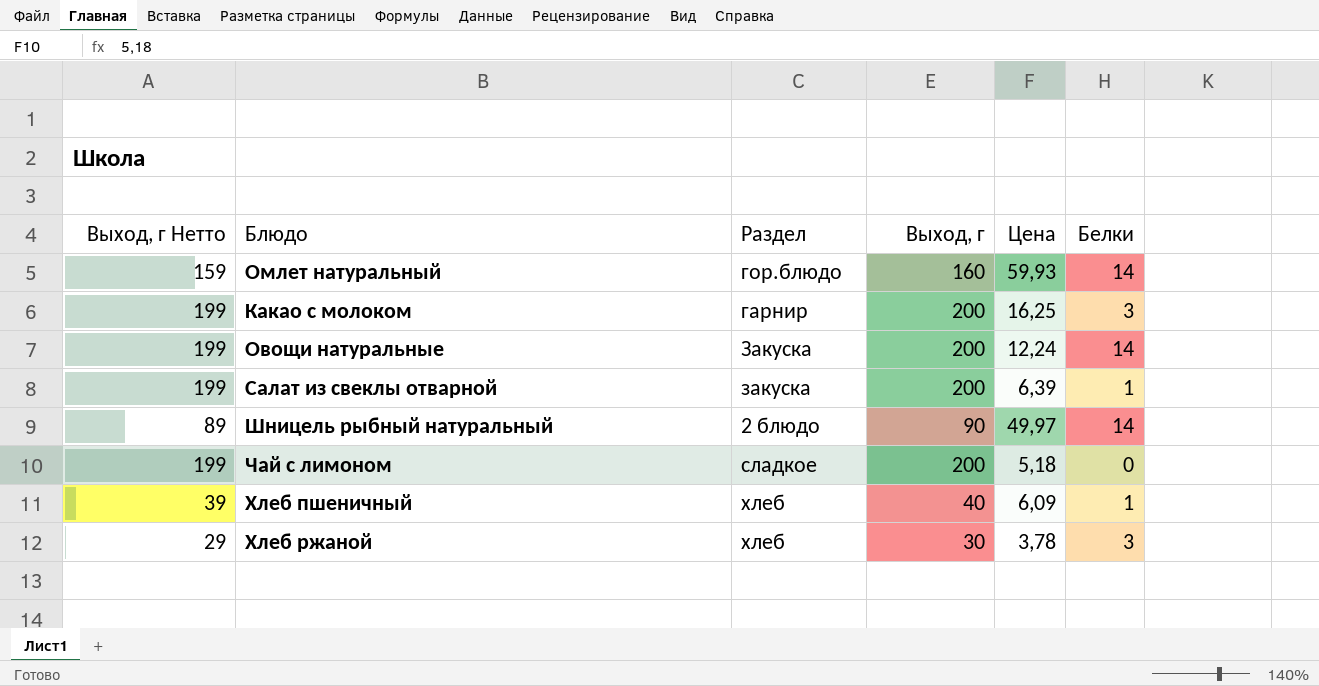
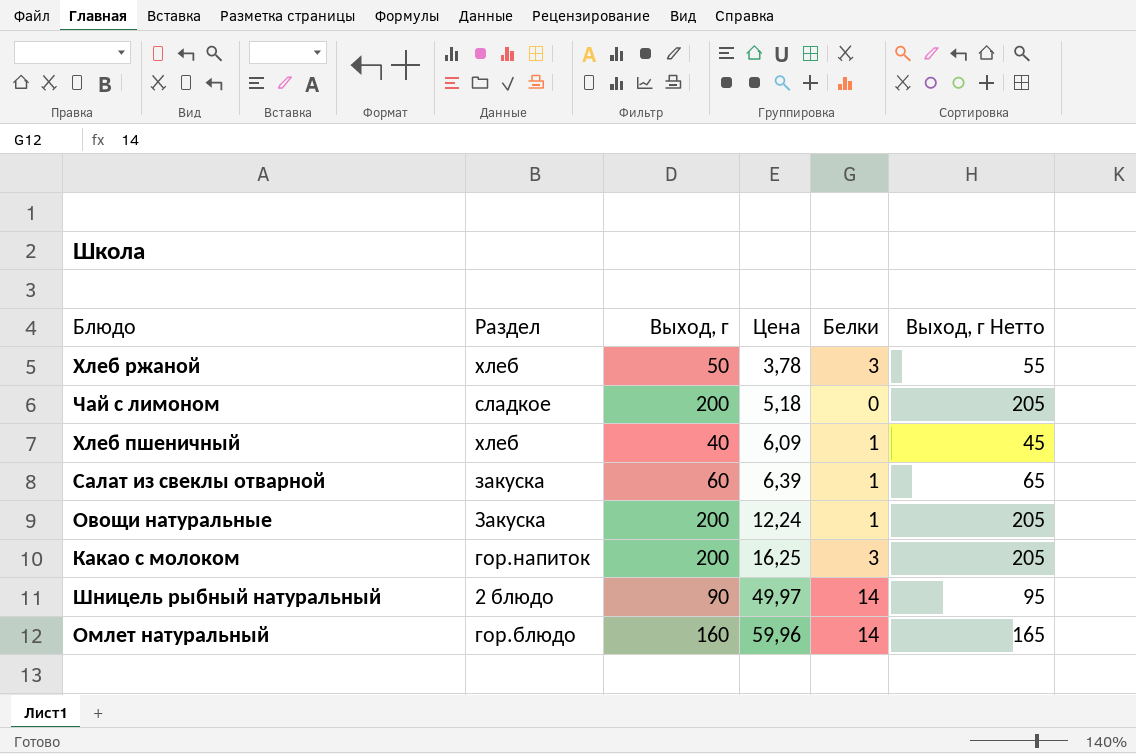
row order: none -> Цена ascending
column Выход, г Нетто | formula: [Выход, г] - 1 -> [Выход, г] + 5
column Выход, г Нетто | position: 1 -> 6
Хлеб ржаной | Выход, г: 30 -> 50
Салат из свеклы отварной | Выход, г: 200 -> 60
Овощи натуральные | Белки: 14 -> 1
Какао с молоком | Раздел: гарнир -> гор.напиток
Омлет натуральный | Цена: 59,93 -> 59,96

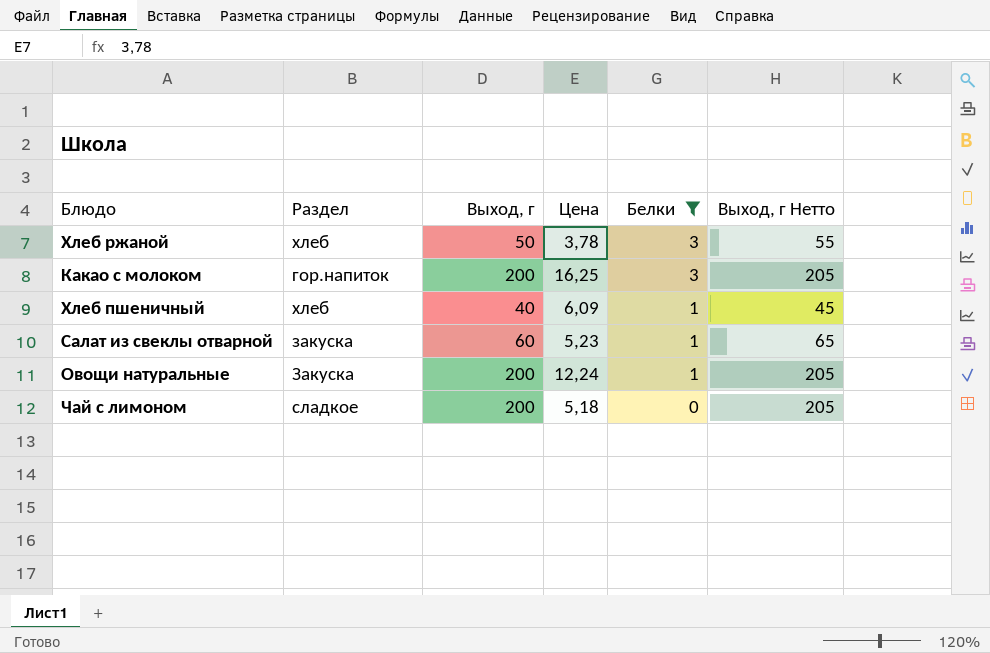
filter: none -> Белки != 14
row order: Цена ascending -> Белки descending
Салат из свеклы отварной | Цена: 6,39 -> 5,23

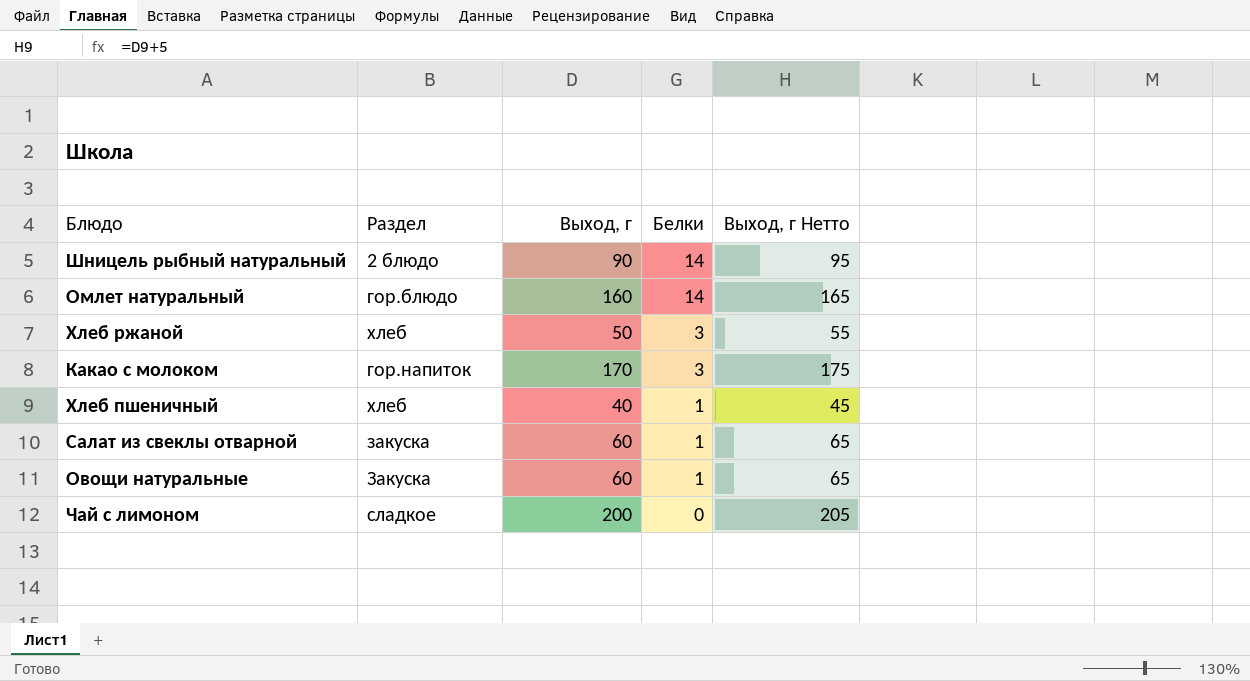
filter: Белки != 14 -> none
column Цена | position: 4 -> none
Какао с молоком | Выход, г: 200 -> 170
Какао с молоком | Выход, г Нетто: 205 -> 175
Овощи натуральные | Выход, г: 200 -> 60
Овощи натуральные | Выход, г Нетто: 205 -> 65

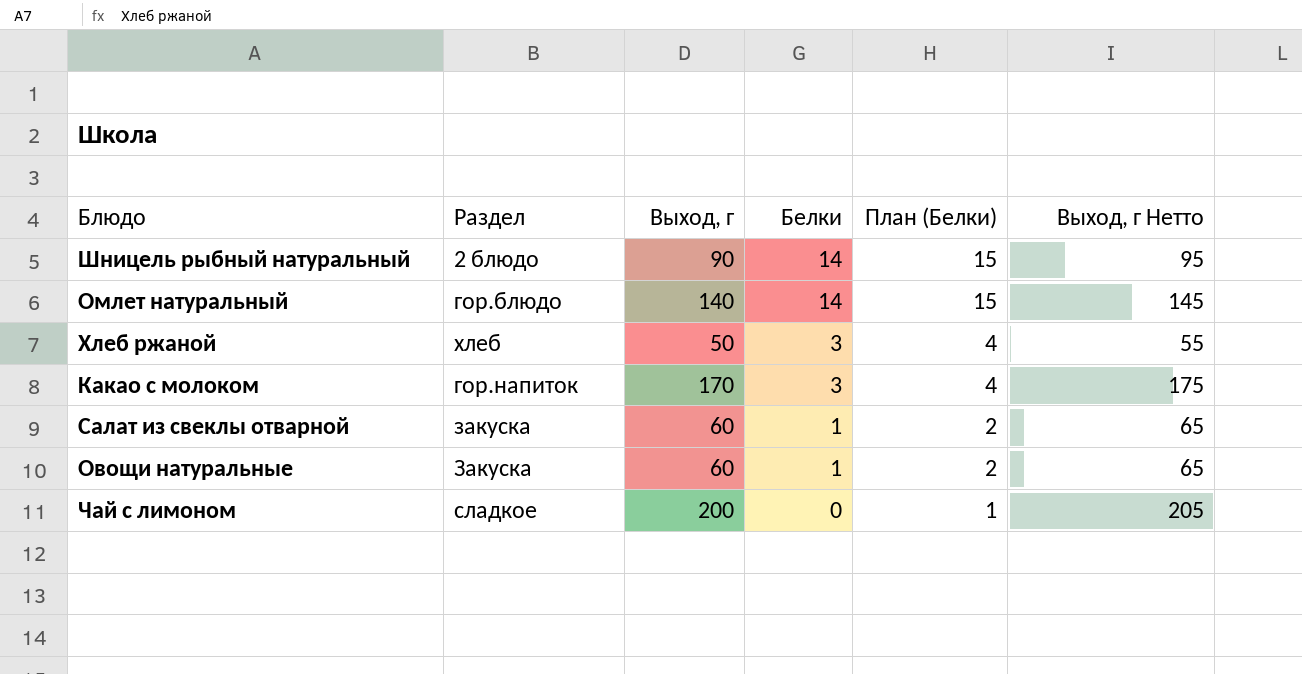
column План (Белки) | formula: none -> [Белки] + 1
row Хлеб пшеничный: хлеб | 40 | 1 | 45 -> none
Омлет натуральный | Выход, г: 160 -> 140
Омлет натуральный | Выход, г Нетто: 165 -> 145

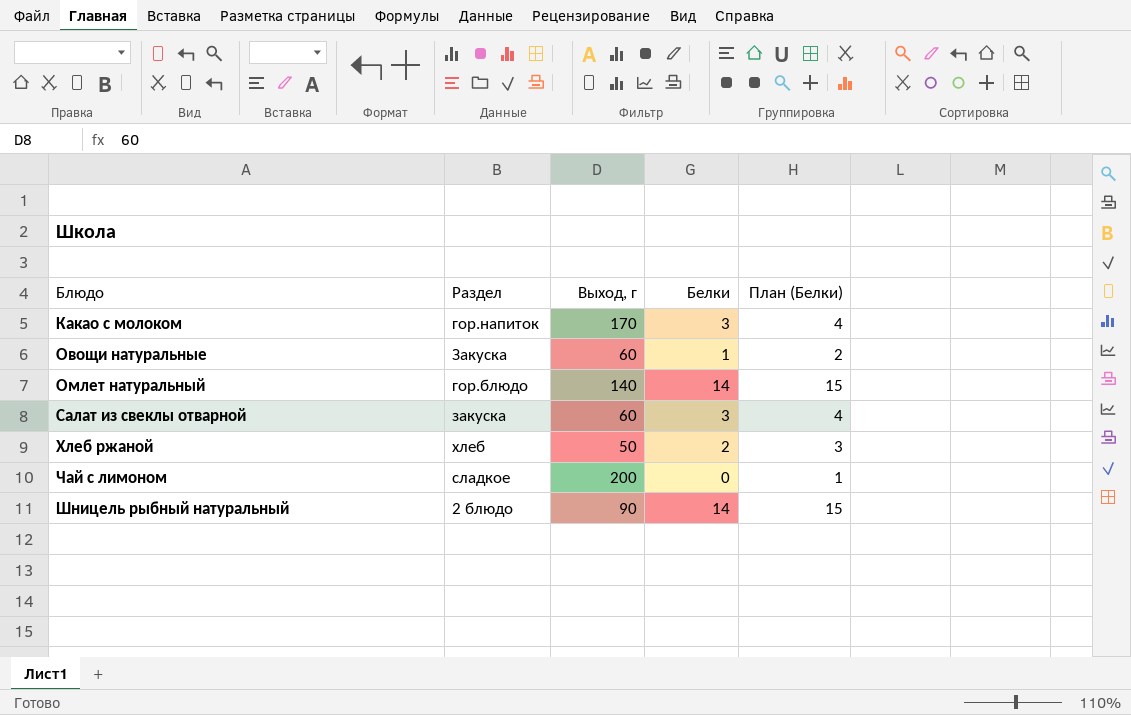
row order: Белки descending -> Блюдо ascending
column Выход, г Нетто | formula: [Выход, г] + 5 -> none
Салат из свеклы отварной | Белки: 1 -> 3
Салат из свеклы отварной | План (Белки): 2 -> 4
Хлеб ржаной | Белки: 3 -> 2
Хлеб ржаной | План (Белки): 4 -> 3

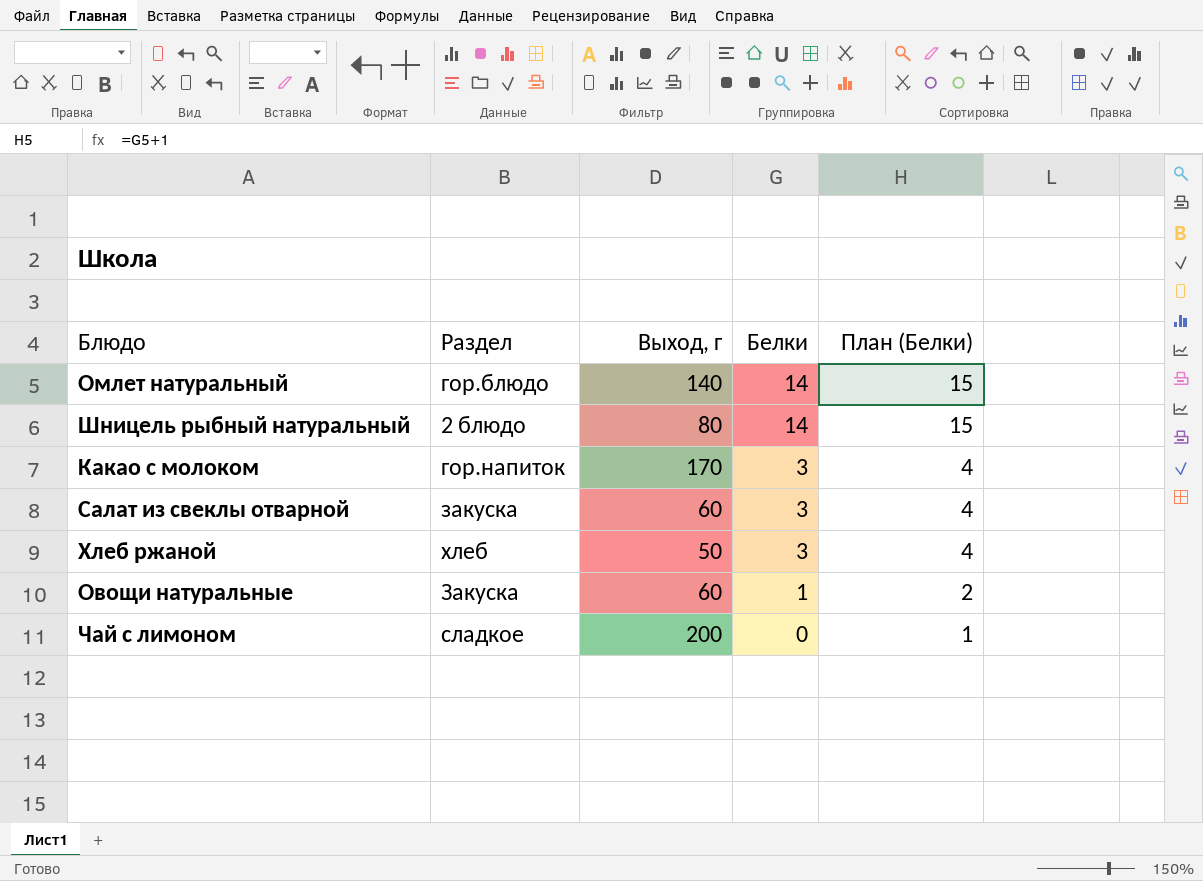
row order: Блюдо ascending -> Белки descending
Шницель рыбный натуральный | Выход, г: 90 -> 80
Хлеб ржаной | Белки: 2 -> 3
Хлеб ржаной | План (Белки): 3 -> 4

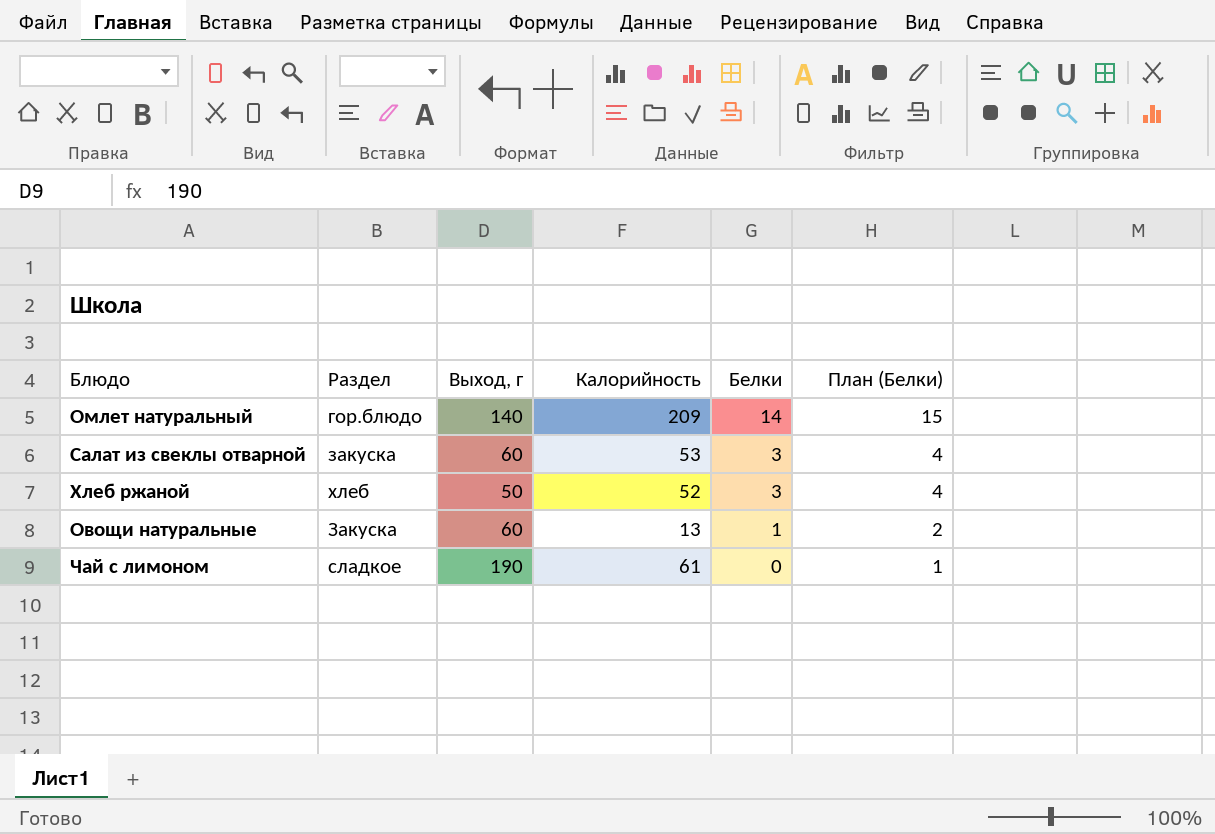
column Калорийность | position: none -> 4
row Шницель рыбный натуральный: 2 блюдо | 80 | 14 | 15 -> none
row Какао с молоком: гор.напиток | 170 | 3 | 4 -> none
Чай с лимоном | Выход, г: 200 -> 190

